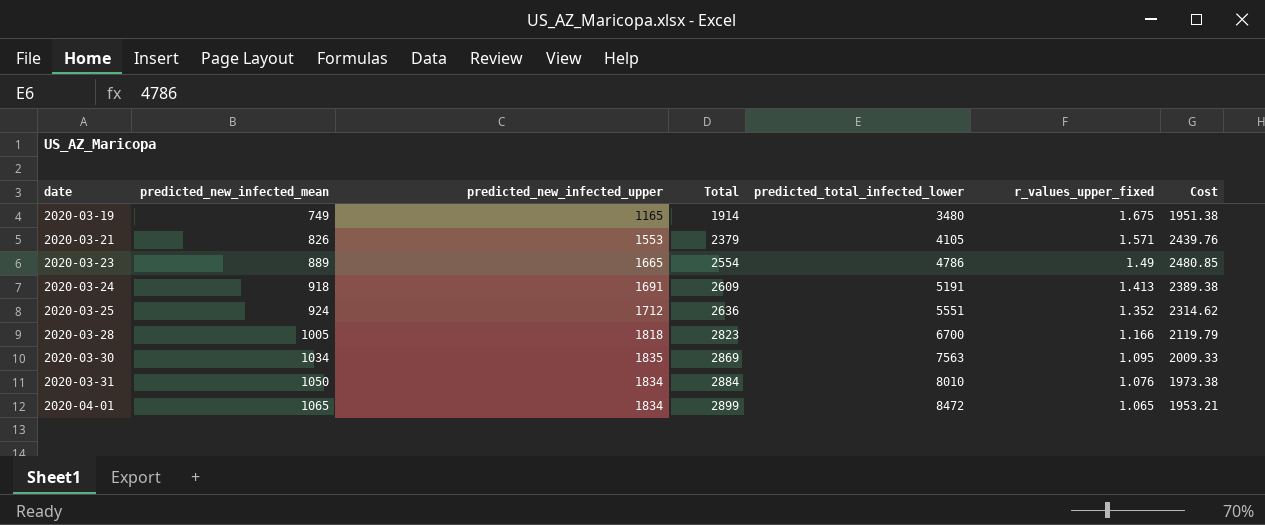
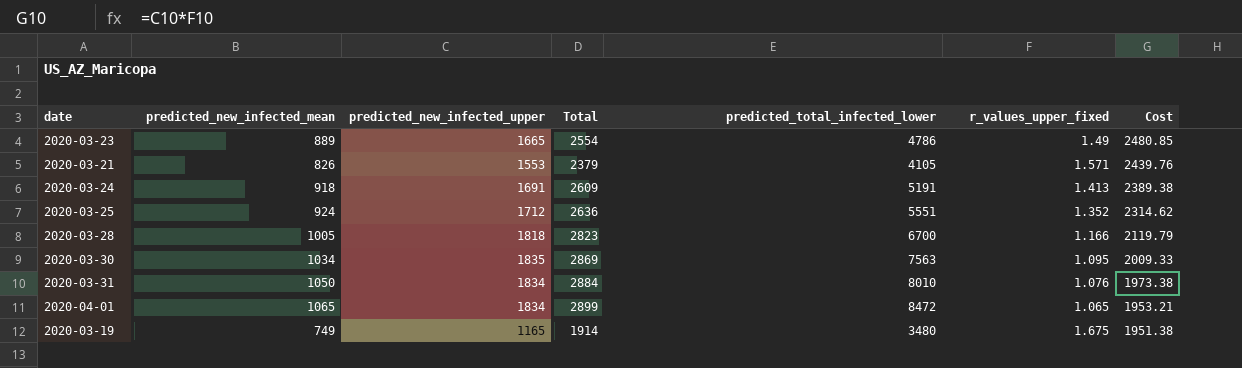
row order: date ascending -> Cost descending

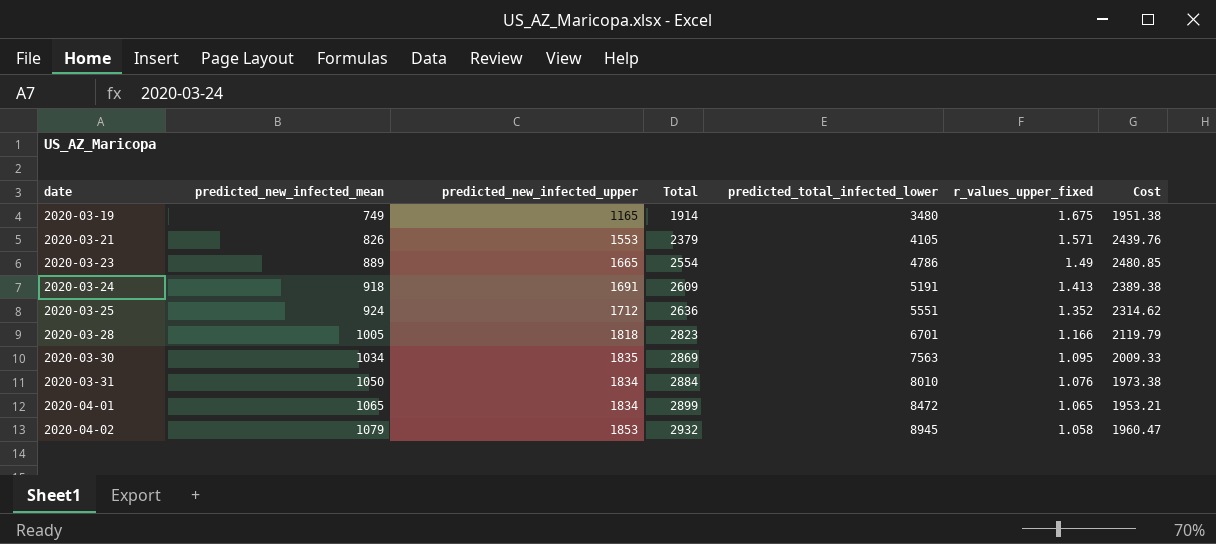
row order: Cost descending -> date ascending
2020-03-28 | predicted_total_infected_lower: 6700 -> 6701
row 2020-04-02: none -> 1079 | 1853 | 2932 | 8945 | 1.058 | 1960.47

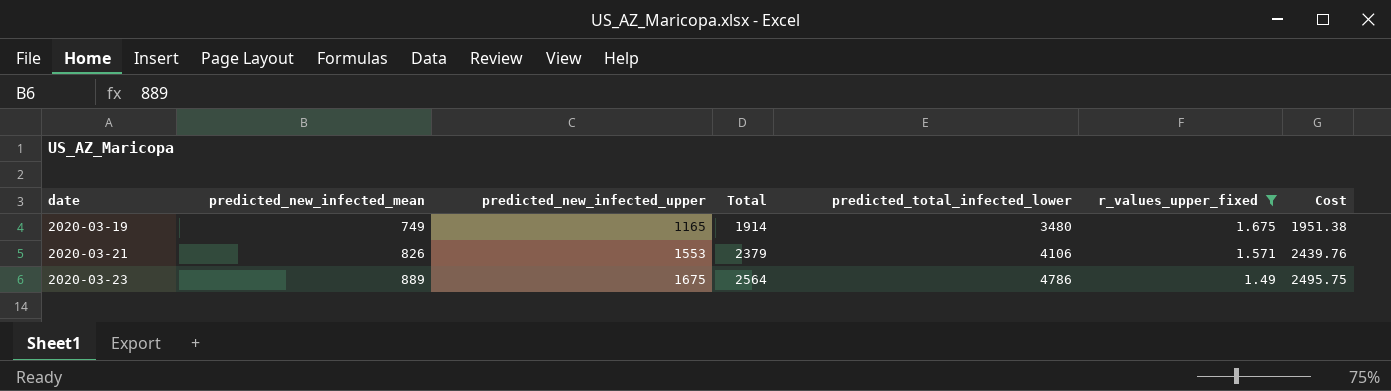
filter: none -> r_values_upper_fixed >= 1.49
2020-03-21 | predicted_total_infected_lower: 4105 -> 4106
2020-03-23 | predicted_new_infected_upper: 1665 -> 1675
2020-03-23 | Total: 2554 -> 2564
2020-03-23 | Cost: 2480.85 -> 2495.75

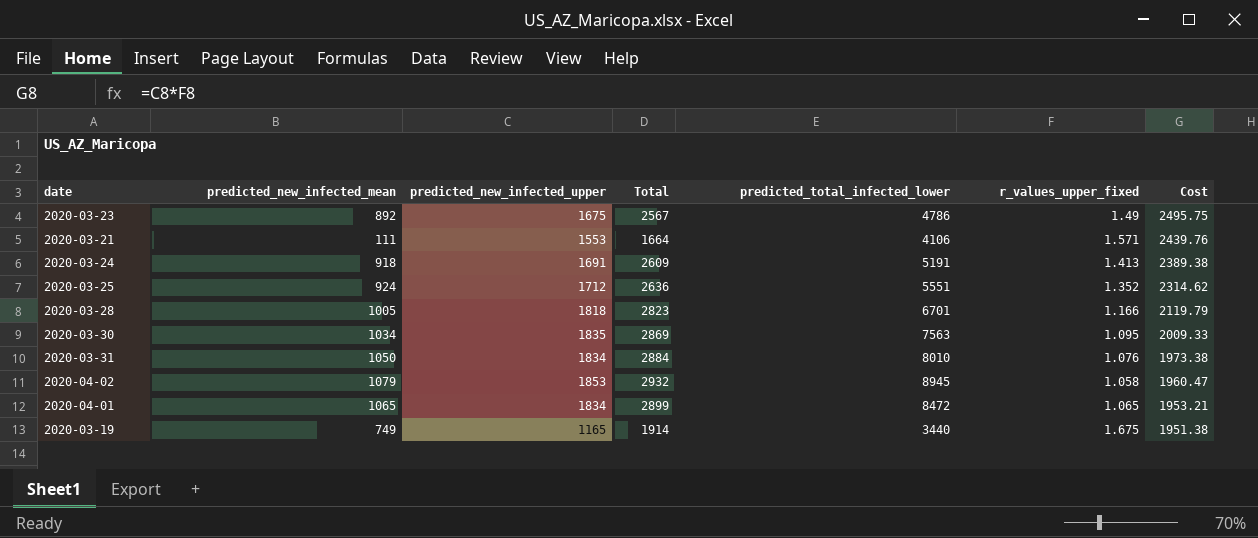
filter: r_values_upper_fixed >= 1.49 -> none
row order: date ascending -> Cost descending
2020-03-23 | predicted_new_infected_mean: 889 -> 892
2020-03-23 | Total: 2564 -> 2567
2020-03-21 | predicted_new_infected_mean: 826 -> 111
2020-03-21 | Total: 2379 -> 1664
2020-03-19 | predicted_total_infected_lower: 3480 -> 3440

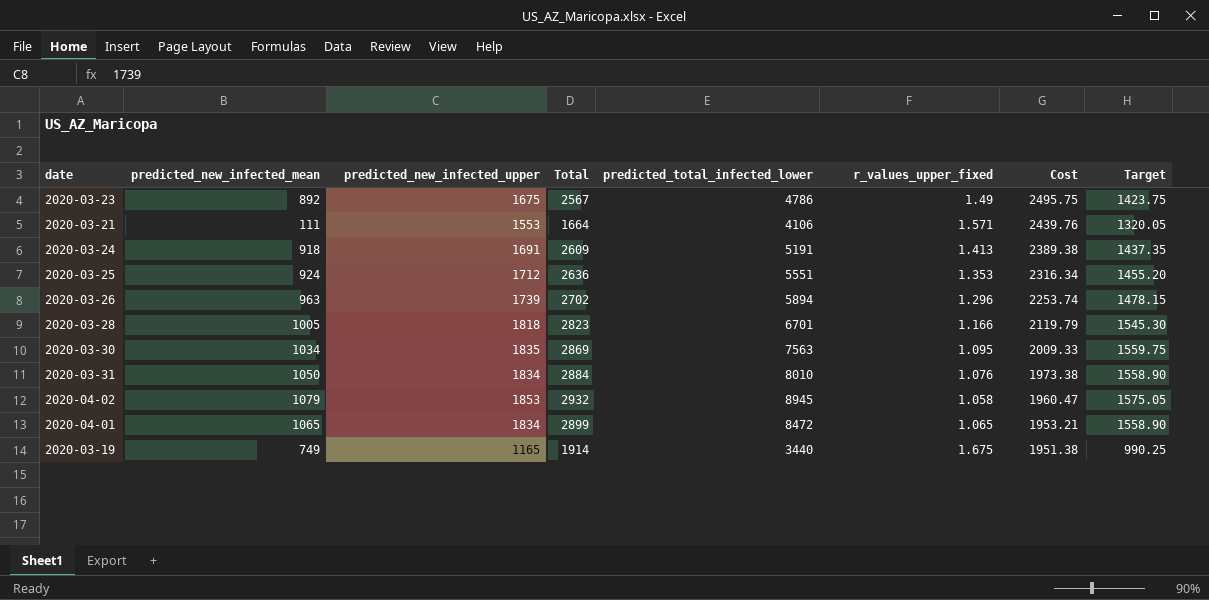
column Target | formula: none -> [predicted_new_infected_upper] * 0.85
2020-03-25 | r_values_upper_fixed: 1.352 -> 1.353
2020-03-25 | Cost: 2314.62 -> 2316.34
row 2020-03-26: none -> 963 | 1739 | 2702 | 5894 | 1.296 | 2253.74 | 1478.15

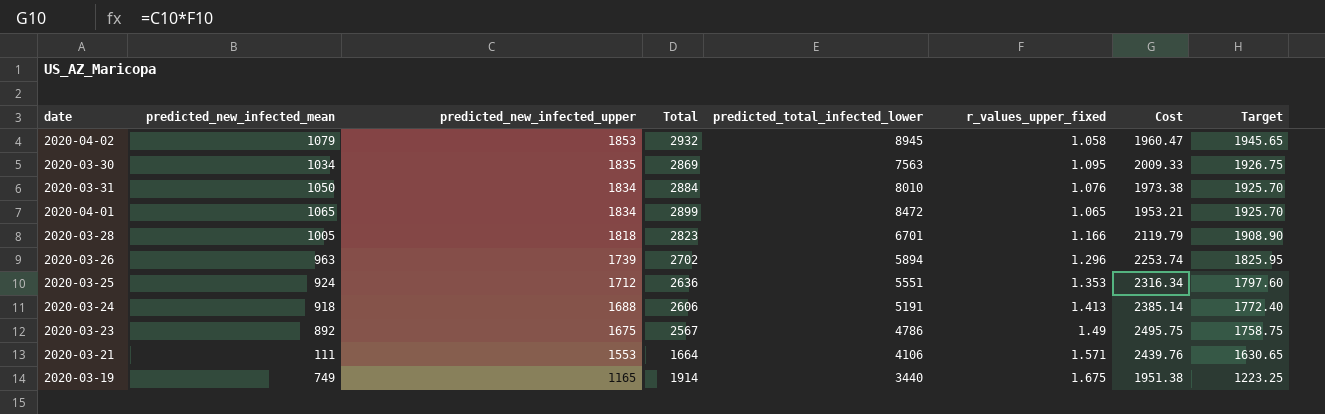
row order: Cost descending -> predicted_new_infected_upper descending
column Target | formula: [predicted_new_infected_upper] * 0.85 -> [predicted_new_infected_upper] * 1.05
2020-03-24 | predicted_new_infected_upper: 1691 -> 1688
2020-03-24 | Total: 2609 -> 2606
2020-03-24 | Cost: 2389.38 -> 2385.14

